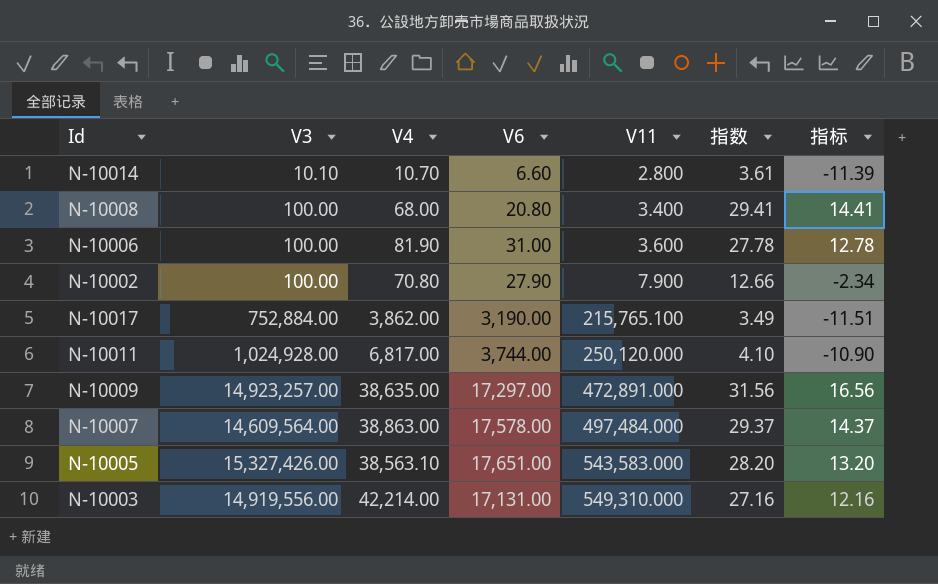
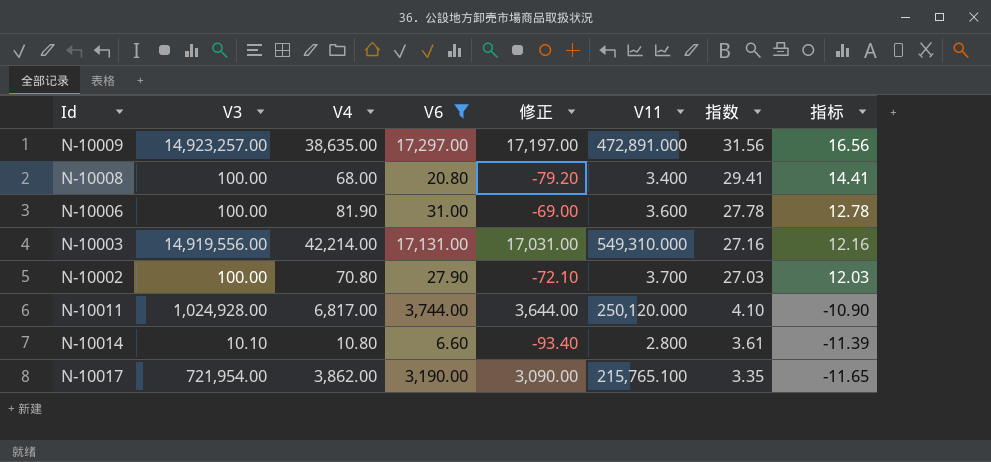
filter: none -> V6 <= 17,297.00
row order: V11 ascending -> 指数 descending
column 修正 | formula: none -> [V6] - 100
N-10002 | V11: 7.900 -> 3.700
N-10002 | 指数: 12.66 -> 27.03
N-10002 | 指标: -2.34 -> 12.03
N-10014 | V4: 10.70 -> 10.80
N-10017 | V3: 752,884.00 -> 721,954.00
N-10017 | 指数: 3.49 -> 3.35
N-10017 | 指标: -11.51 -> -11.65

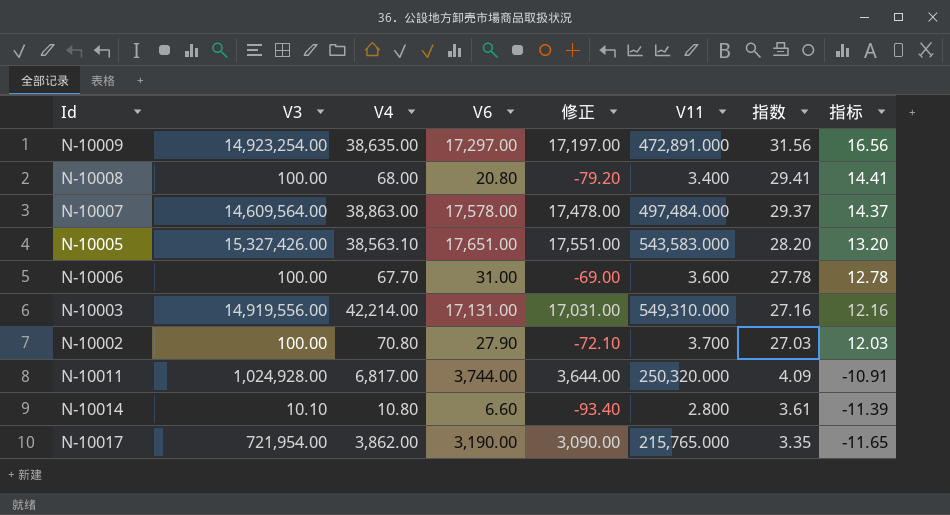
filter: V6 <= 17,297.00 -> none
N-10009 | V3: 14,923,257.00 -> 14,923,254.00
N-10006 | V4: 81.90 -> 67.70
N-10011 | V11: 250,120.000 -> 250,320.000
N-10011 | 指数: 4.10 -> 4.09
N-10011 | 指标: -10.90 -> -10.91
N-10017 | V11: 215,765.100 -> 215,765.000

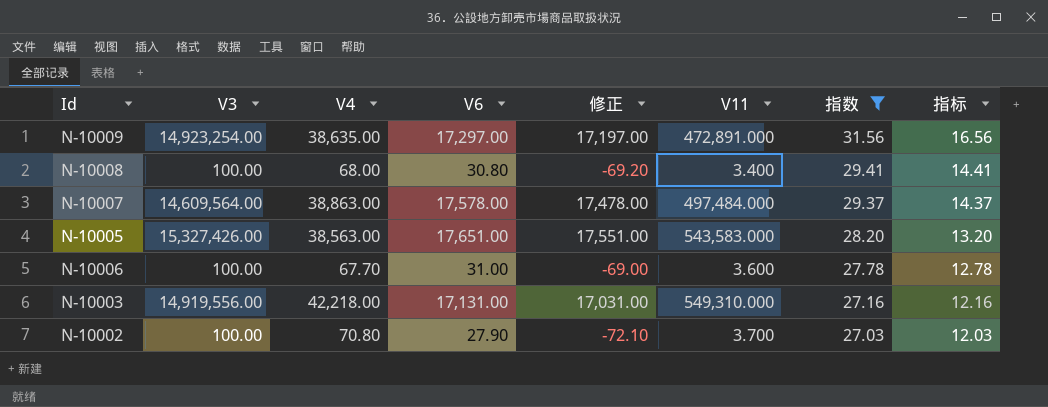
filter: none -> 指数 >= 27.03
N-10008 | V6: 20.80 -> 30.80
N-10008 | 修正: -79.20 -> -69.20
N-10005 | V4: 38,563.10 -> 38,563.00
N-10003 | V4: 42,214.00 -> 42,218.00

